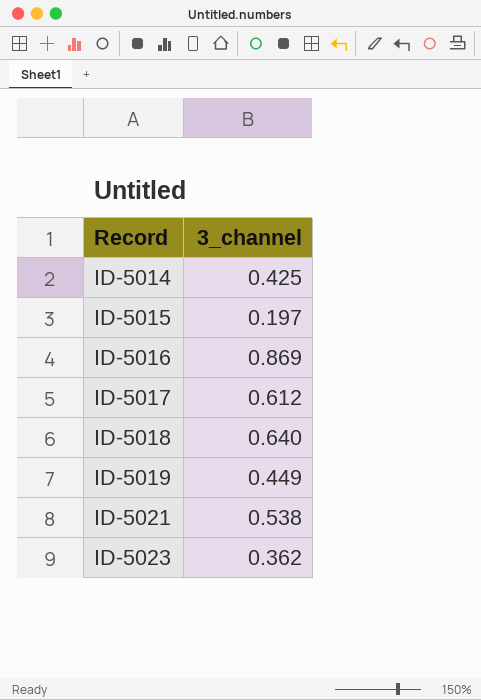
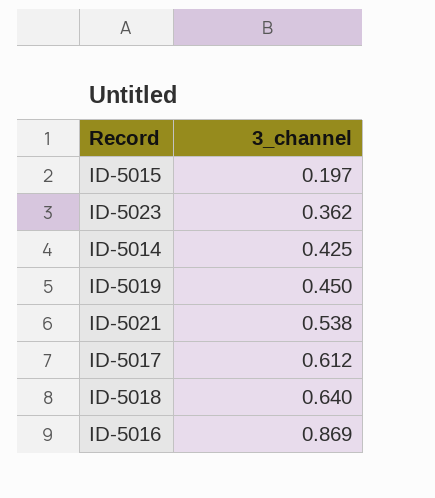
row order: Record ascending -> 3_channel ascending
ID-5019 | 3_channel: 0.449 -> 0.450

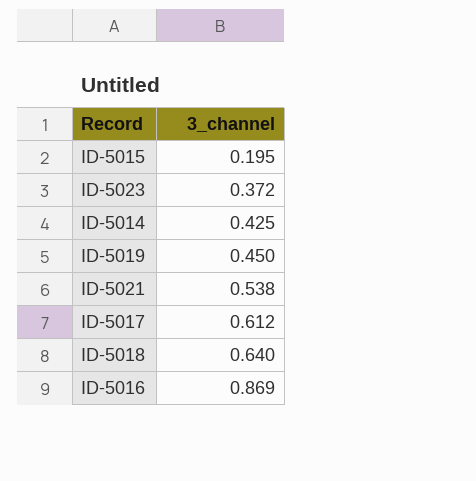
ID-5015 | 3_channel: 0.197 -> 0.195
ID-5023 | 3_channel: 0.362 -> 0.372

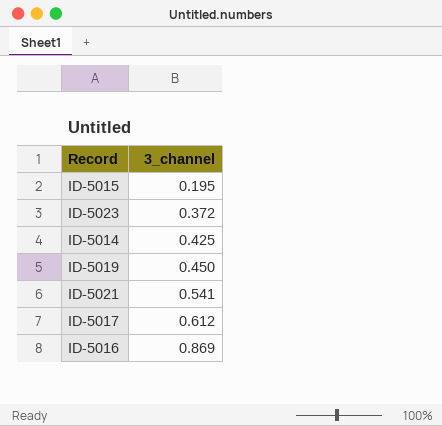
row ID-5018: 0.640 -> none
ID-5021 | 3_channel: 0.538 -> 0.541

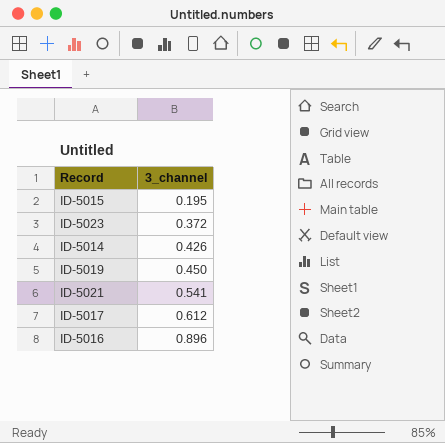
ID-5014 | 3_channel: 0.425 -> 0.426
ID-5016 | 3_channel: 0.869 -> 0.896

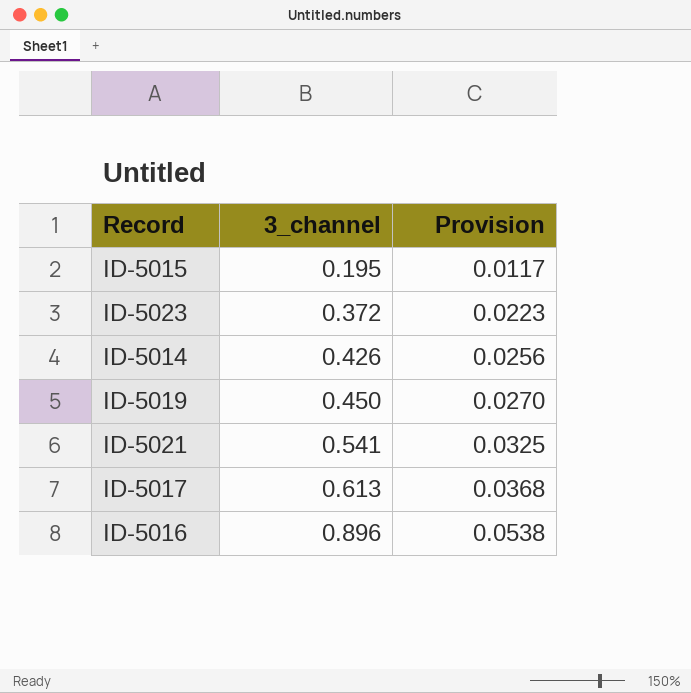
column Provision | formula: none -> [3_channel] * 0.06
ID-5017 | 3_channel: 0.612 -> 0.613

